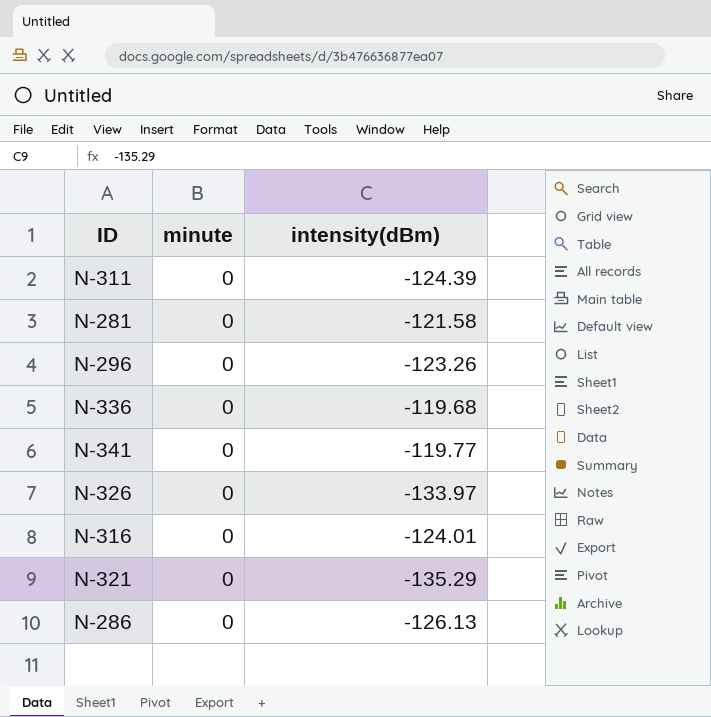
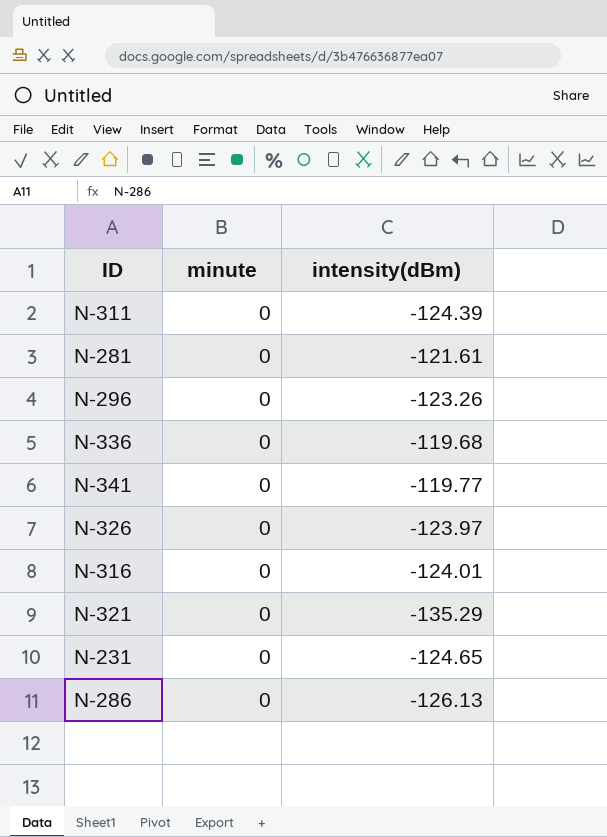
N-281 | intensity(dBm): -121.58 -> -121.61
N-326 | intensity(dBm): -133.97 -> -123.97
row N-231: none -> 0 | -124.65

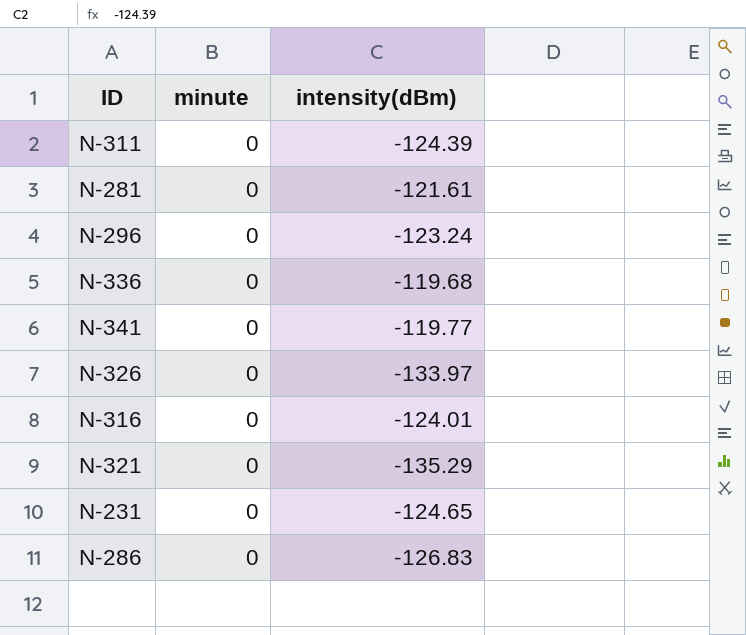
N-296 | intensity(dBm): -123.26 -> -123.24
N-326 | intensity(dBm): -123.97 -> -133.97
N-286 | intensity(dBm): -126.13 -> -126.83

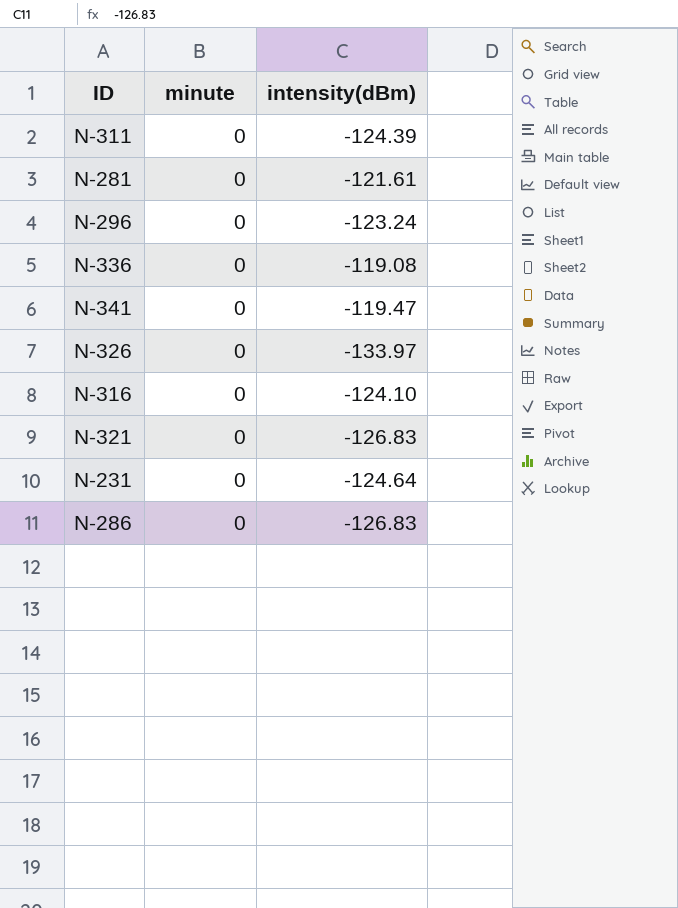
N-336 | intensity(dBm): -119.68 -> -119.08
N-341 | intensity(dBm): -119.77 -> -119.47
N-316 | intensity(dBm): -124.01 -> -124.10
N-321 | intensity(dBm): -135.29 -> -126.83
N-231 | intensity(dBm): -124.65 -> -124.64

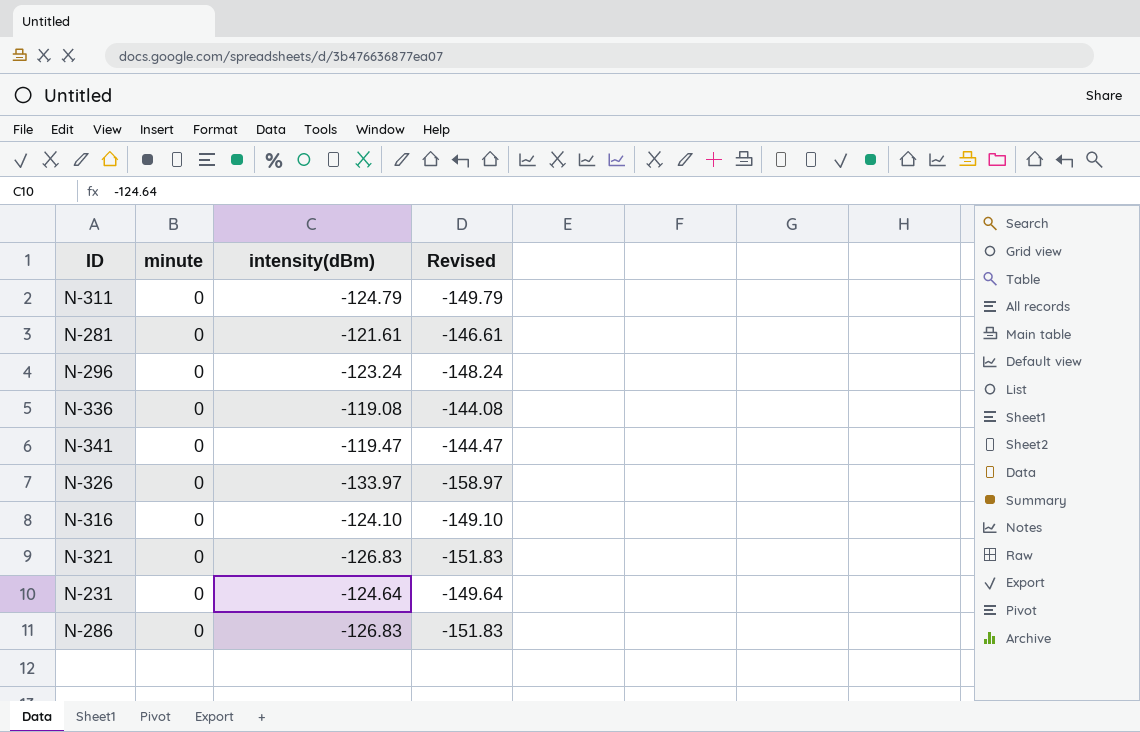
column Revised | formula: none -> [intensity(dBm)] - 25
N-311 | intensity(dBm): -124.39 -> -124.79

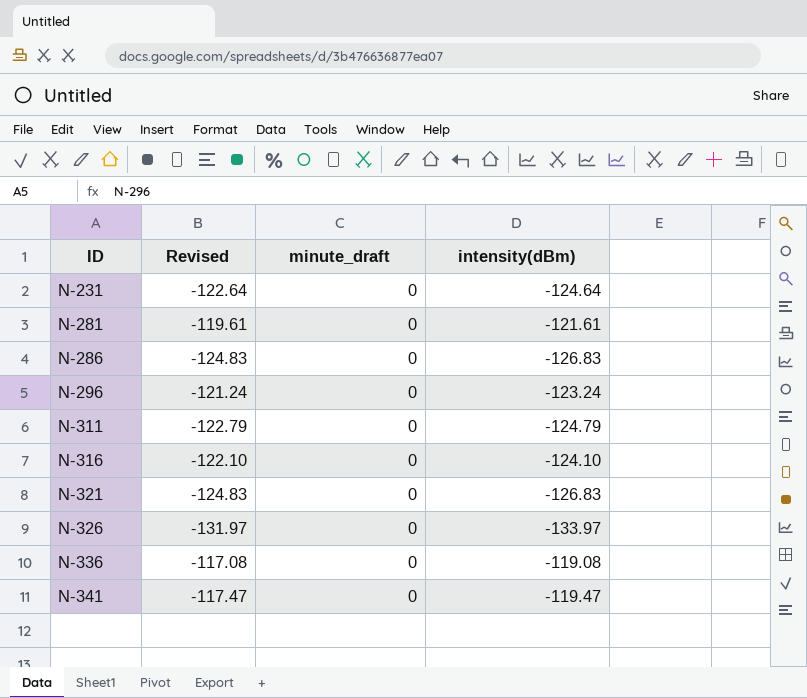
row order: none -> ID ascending
column Revised | formula: [intensity(dBm)] - 25 -> [intensity(dBm)] + 2
column Revised | position: 4 -> 2
column name: minute -> minute_draft

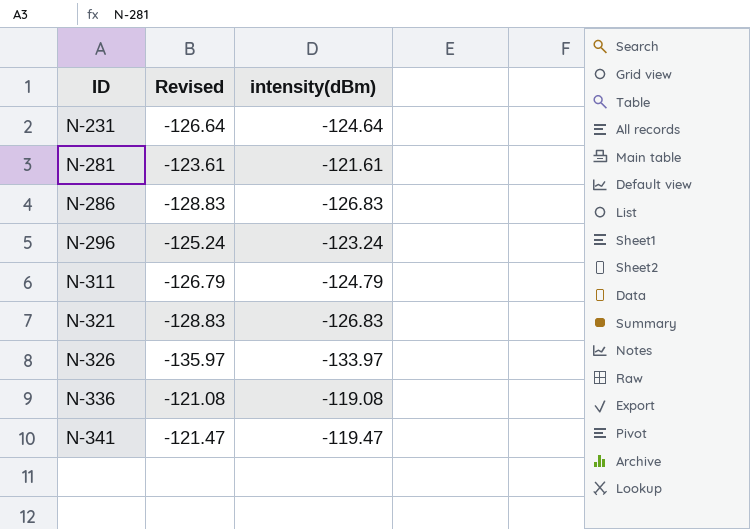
column minute_draft | position: 3 -> none
column Revised | formula: [intensity(dBm)] + 2 -> [intensity(dBm)] - 2
row N-316: -122.10 | 0 | -124.10 -> none

